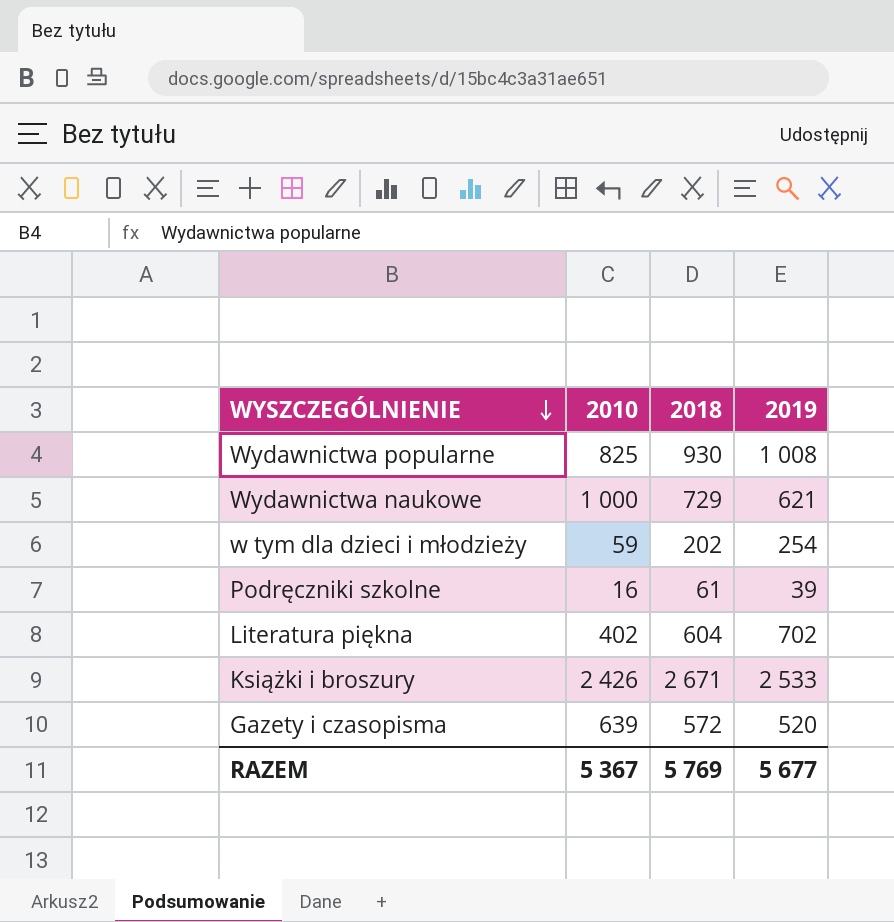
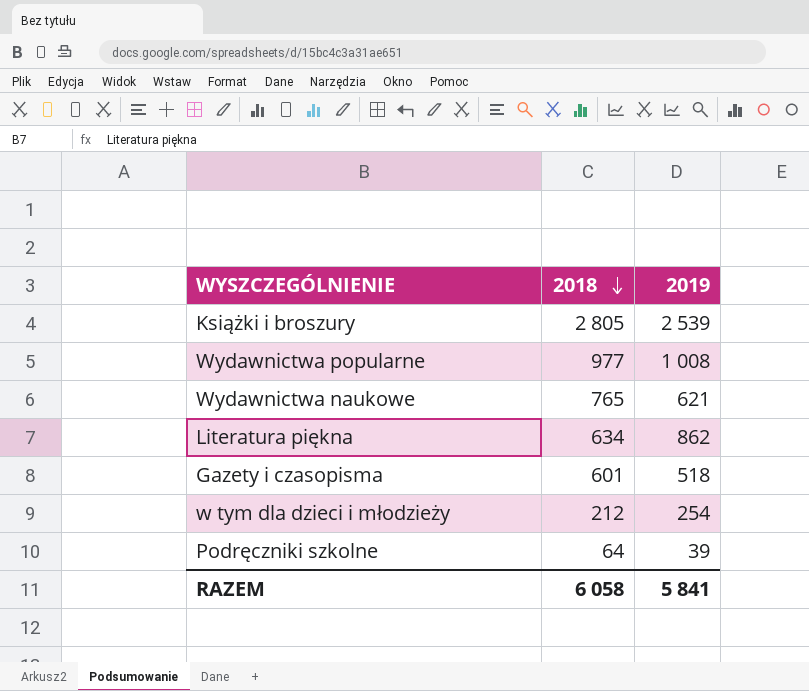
row order: WYSZCZEGÓLNIENIE descending -> 2018 descending
column 2010 | position: 2 -> none
Książki i broszury | 2018: 2 671 -> 2 805
Książki i broszury | 2019: 2 533 -> 2 539
Wydawnictwa popularne | 2018: 930 -> 977
Wydawnictwa naukowe | 2018: 729 -> 765
Literatura piękna | 2018: 604 -> 634
Literatura piękna | 2019: 702 -> 862
Gazety i czasopisma | 2018: 572 -> 601
Gazety i czasopisma | 2019: 520 -> 518
w tym dla dzieci i młodzieży | 2018: 202 -> 212
Podręczniki szkolne | 2018: 61 -> 64
RAZEM | 2018: 5 769 -> 6 058
RAZEM | 2019: 5 677 -> 5 841

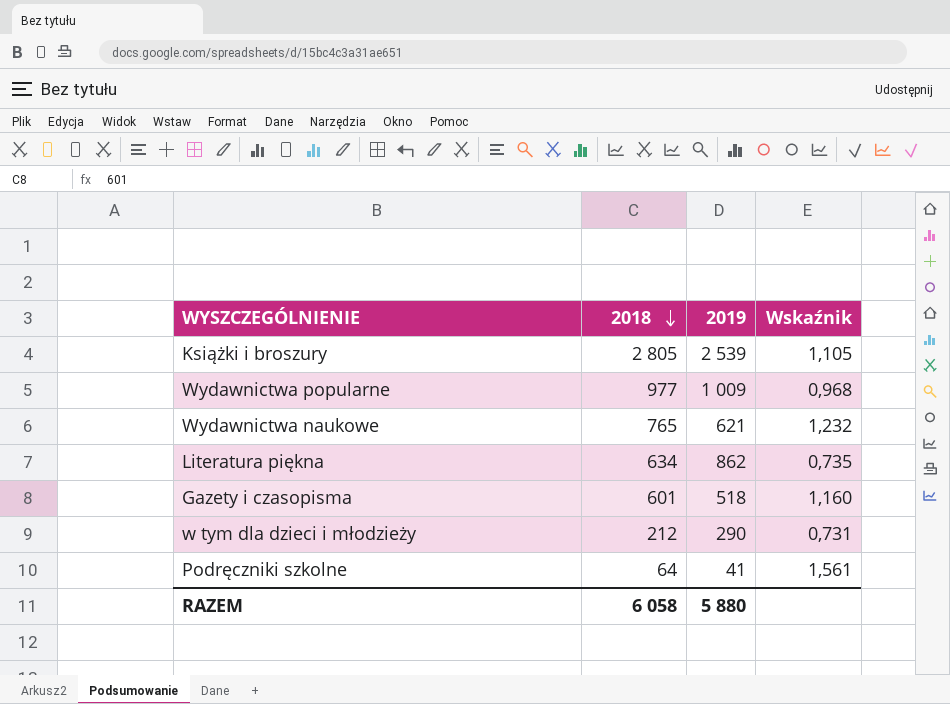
column Wskaźnik | formula: none -> [2018] / [2019]
Wydawnictwa popularne | 2019: 1 008 -> 1 009
w tym dla dzieci i młodzieży | 2019: 254 -> 290
Podręczniki szkolne | 2019: 39 -> 41
RAZEM | 2019: 5 841 -> 5 880

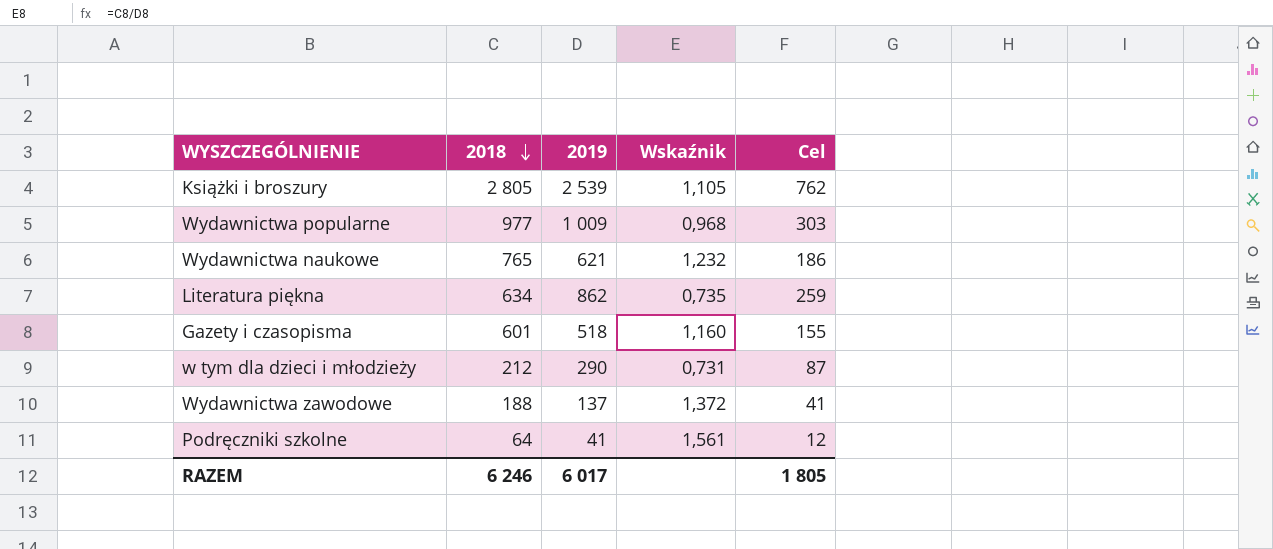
column Cel | formula: none -> [2019] * 0,3
row Wydawnictwa zawodowe: none -> 188 | 137 | 1,372 | 41
RAZEM | 2018: 6 058 -> 6 246
RAZEM | 2019: 5 880 -> 6 017

